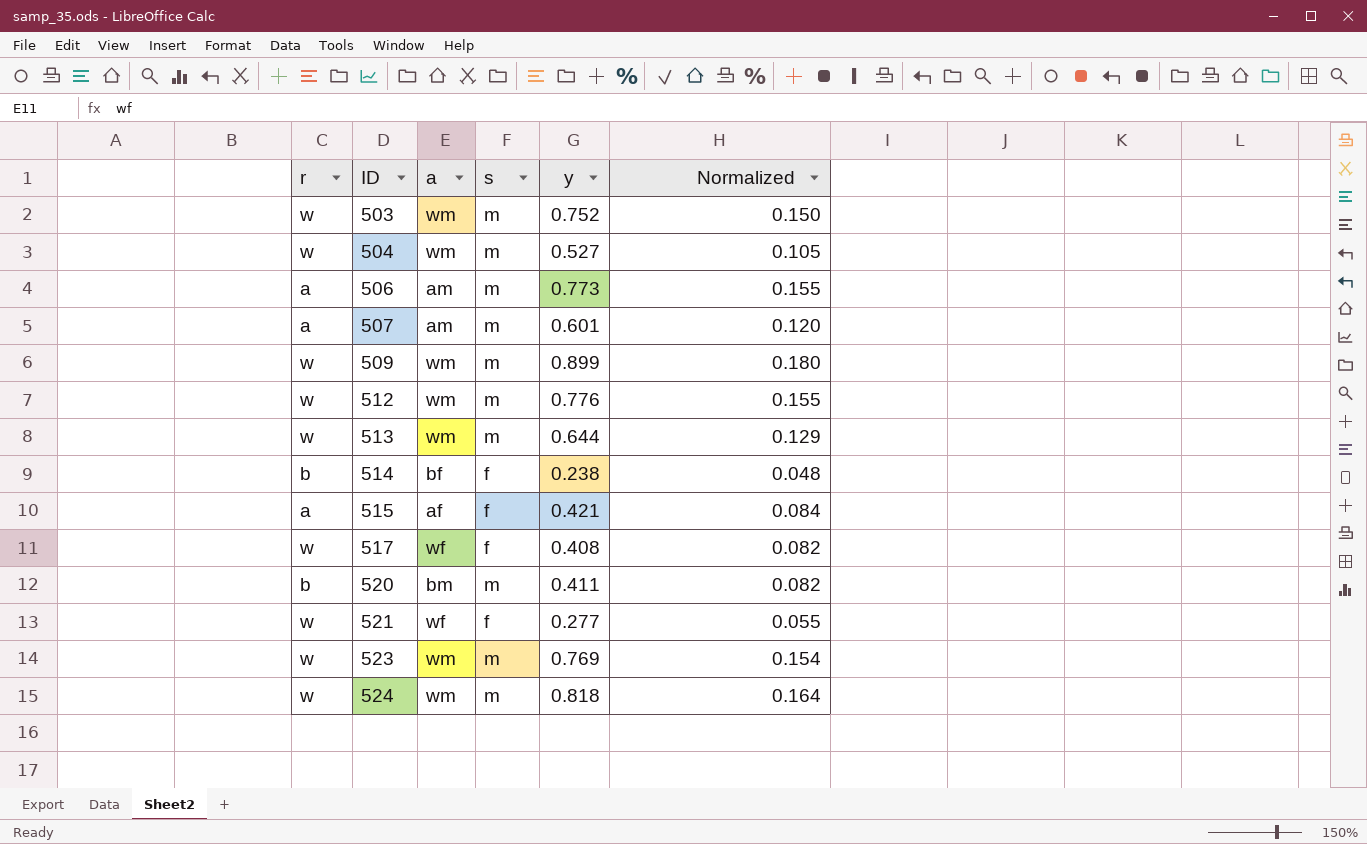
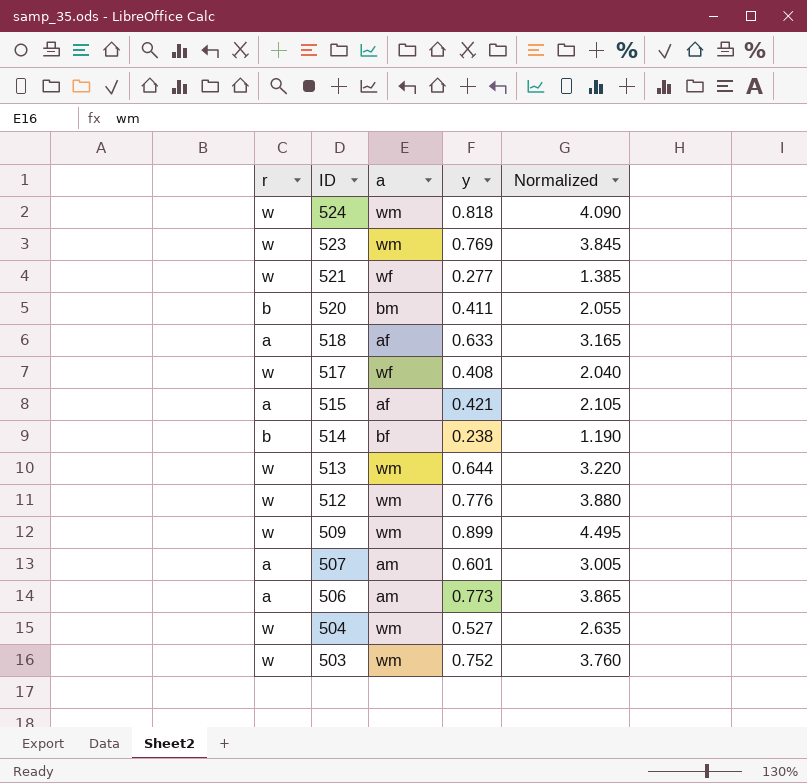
row order: ID ascending -> ID descending
column s | position: 4 -> none
column Normalized | formula: [y] * 0.2 -> [y] * 5
row 518: none -> a | af | 0.633 | 3.165

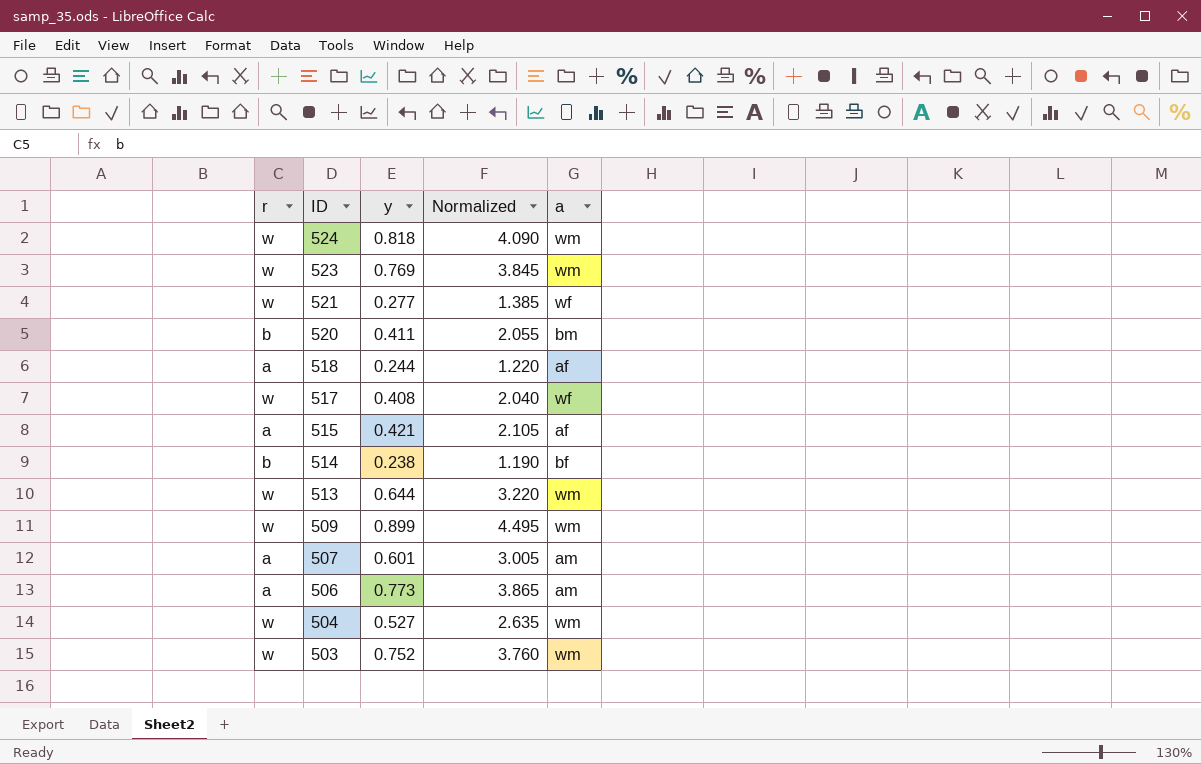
column a | position: 3 -> 5
row 512: w | wm | 0.776 | 3.880 -> none
518 | y: 0.633 -> 0.244
518 | Normalized: 3.165 -> 1.220

